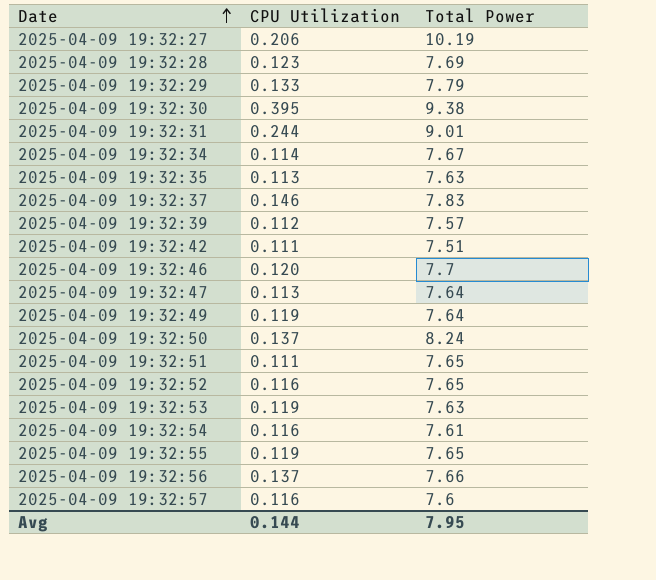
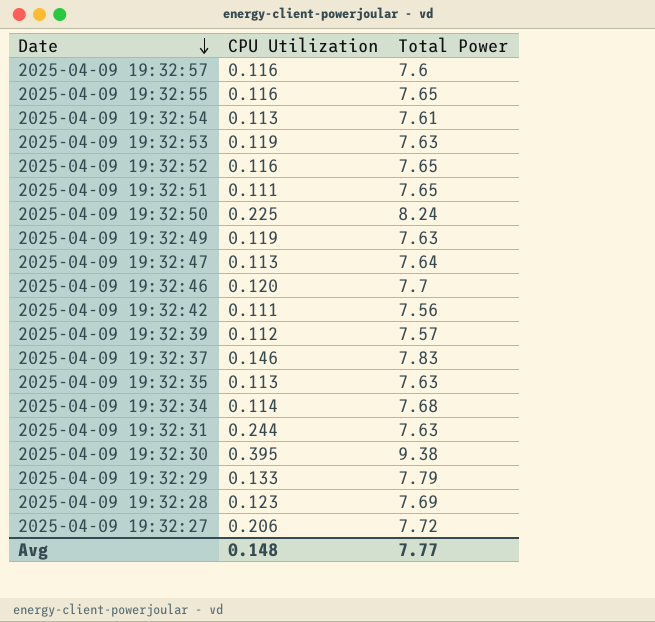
row order: Date ascending -> Date descending
row 2025-04-09 19:32:56: 0.137 | 7.66 -> none
2025-04-09 19:32:55 | CPU Utilization: 0.119 -> 0.116
2025-04-09 19:32:54 | CPU Utilization: 0.116 -> 0.113
2025-04-09 19:32:50 | CPU Utilization: 0.137 -> 0.225
2025-04-09 19:32:49 | Total Power: 7.64 -> 7.63
2025-04-09 19:32:42 | Total Power: 7.51 -> 7.56
2025-04-09 19:32:34 | Total Power: 7.67 -> 7.68
2025-04-09 19:32:31 | Total Power: 9.01 -> 7.63
2025-04-09 19:32:27 | Total Power: 10.19 -> 7.72
Avg | CPU Utilization: 0.144 -> 0.148
Avg | Total Power: 7.95 -> 7.77

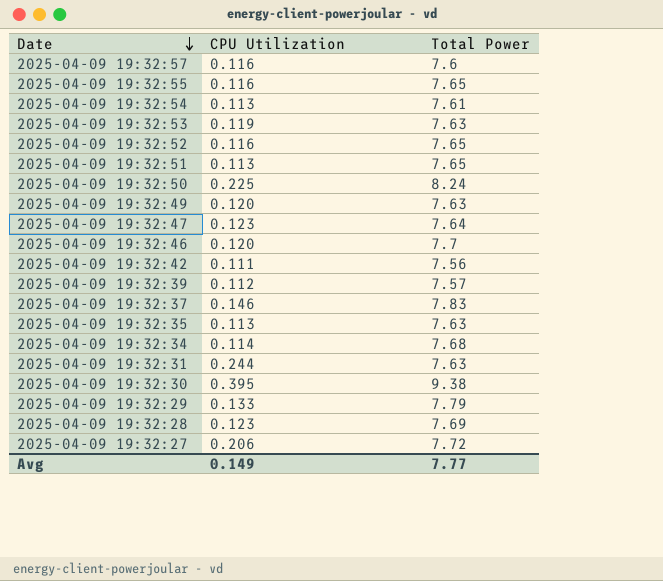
2025-04-09 19:32:51 | CPU Utilization: 0.111 -> 0.113
2025-04-09 19:32:49 | CPU Utilization: 0.119 -> 0.120
2025-04-09 19:32:47 | CPU Utilization: 0.113 -> 0.123
Avg | CPU Utilization: 0.148 -> 0.149

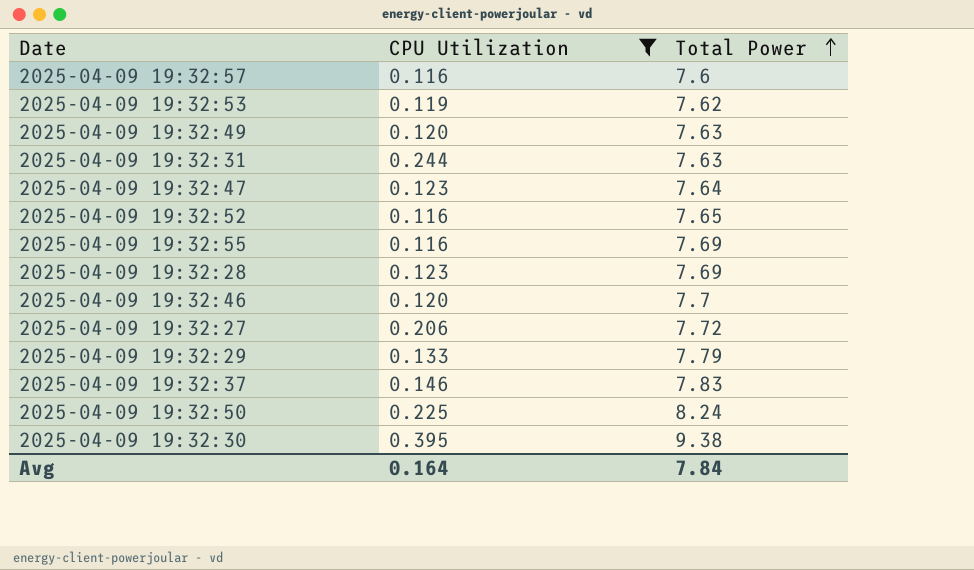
filter: none -> CPU Utilization >= 0.116
row order: Date descending -> Total Power ascending
2025-04-09 19:32:53 | Total Power: 7.63 -> 7.62
2025-04-09 19:32:55 | Total Power: 7.65 -> 7.69
Avg | CPU Utilization: 0.149 -> 0.164
Avg | Total Power: 7.77 -> 7.84

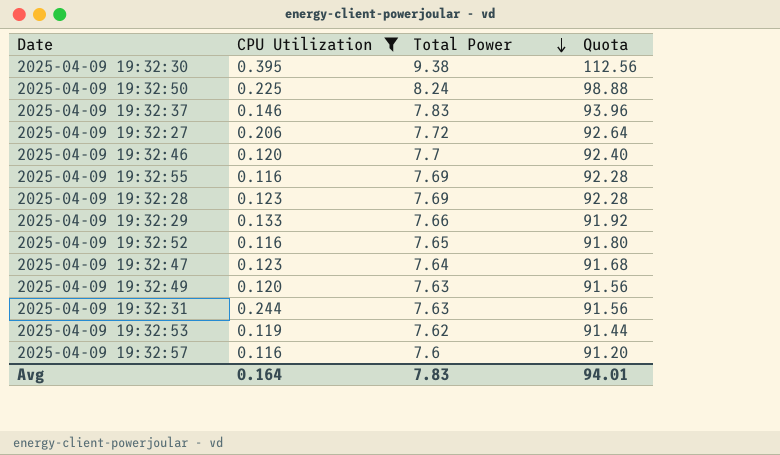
row order: Total Power ascending -> Total Power descending
column Quota | formula: none -> [Total Power] * 12
2025-04-09 19:32:29 | Total Power: 7.79 -> 7.66
Avg | Total Power: 7.84 -> 7.83

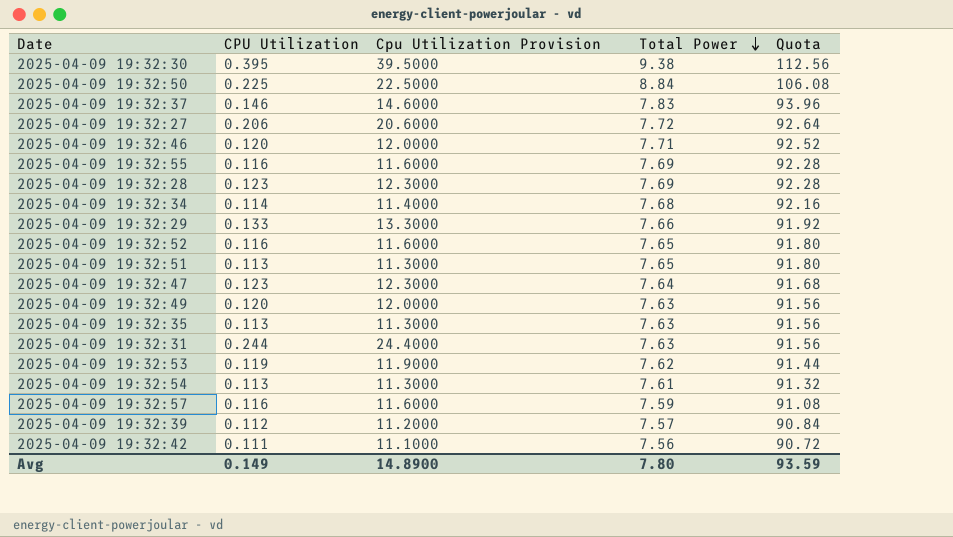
filter: CPU Utilization >= 0.116 -> none
column Cpu Utilization Provision | formula: none -> [CPU Utilization] * 100
2025-04-09 19:32:50 | Total Power: 8.24 -> 8.84
2025-04-09 19:32:50 | Quota: 98.88 -> 106.08
2025-04-09 19:32:46 | Total Power: 7.7 -> 7.71
2025-04-09 19:32:46 | Quota: 92.40 -> 92.52
2025-04-09 19:32:57 | Total Power: 7.6 -> 7.59
2025-04-09 19:32:57 | Quota: 91.20 -> 91.08
Avg | CPU Utilization: 0.164 -> 0.149
Avg | Total Power: 7.83 -> 7.80
Avg | Quota: 94.01 -> 93.59

